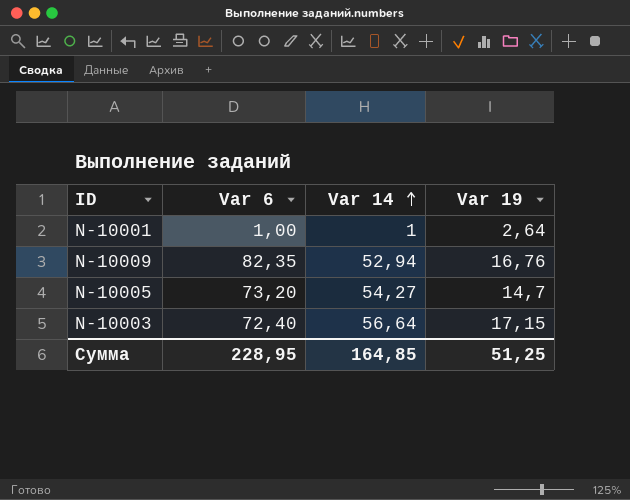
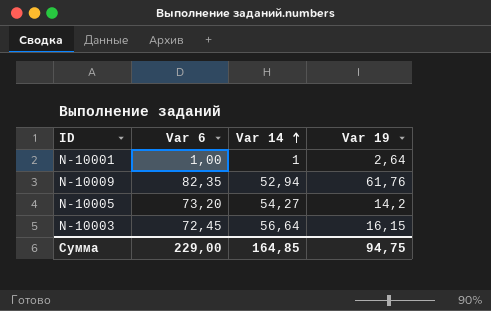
N-10009 | Var 19: 16,76 -> 61,76
N-10005 | Var 19: 14,7 -> 14,2
N-10003 | Var 6: 72,40 -> 72,45
N-10003 | Var 19: 17,15 -> 16,15
Сумма | Var 6: 228,95 -> 229,00
Сумма | Var 19: 51,25 -> 94,75

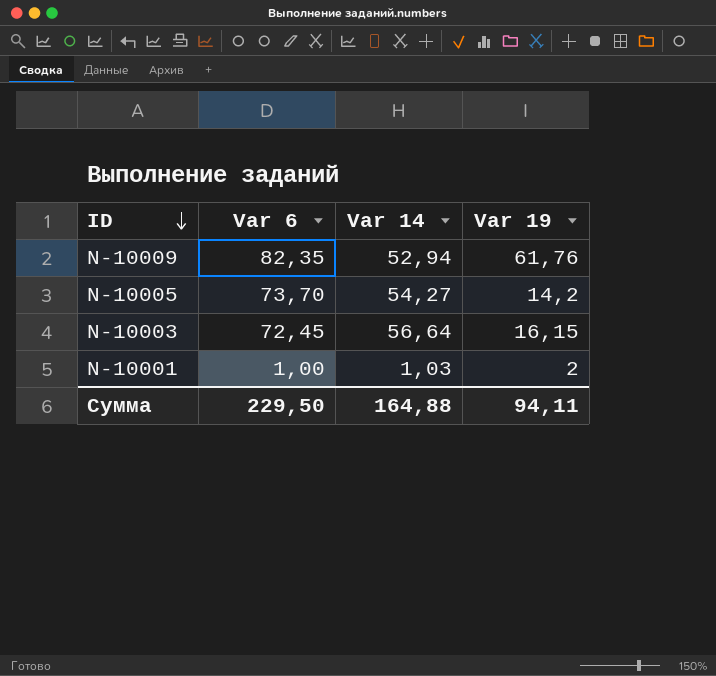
row order: Var 14 ascending -> ID descending
N-10005 | Var 6: 73,20 -> 73,70
N-10001 | Var 14: 1 -> 1,03
N-10001 | Var 19: 2,64 -> 2
Сумма | Var 6: 229,00 -> 229,50
Сумма | Var 14: 164,85 -> 164,88
Сумма | Var 19: 94,75 -> 94,11

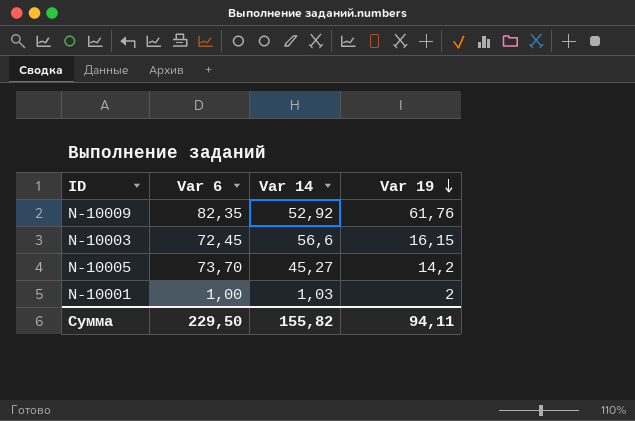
row order: ID descending -> Var 19 descending
N-10009 | Var 14: 52,94 -> 52,92
N-10003 | Var 14: 56,64 -> 56,6
N-10005 | Var 14: 54,27 -> 45,27
Сумма | Var 14: 164,88 -> 155,82

